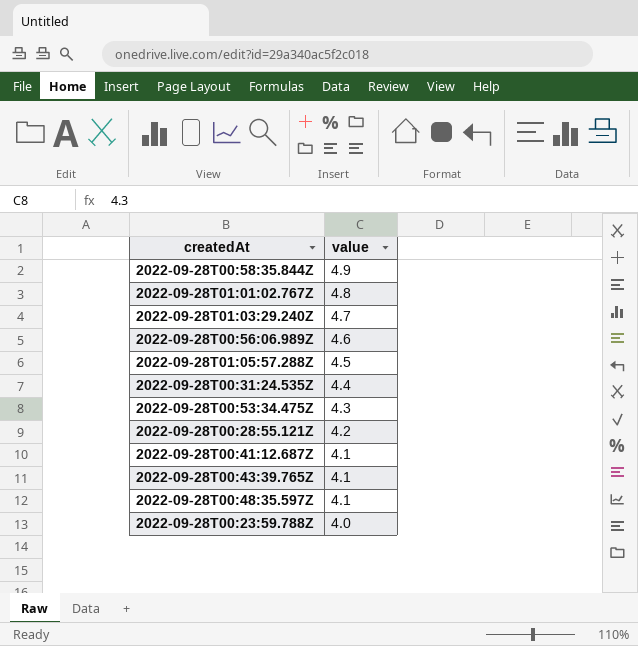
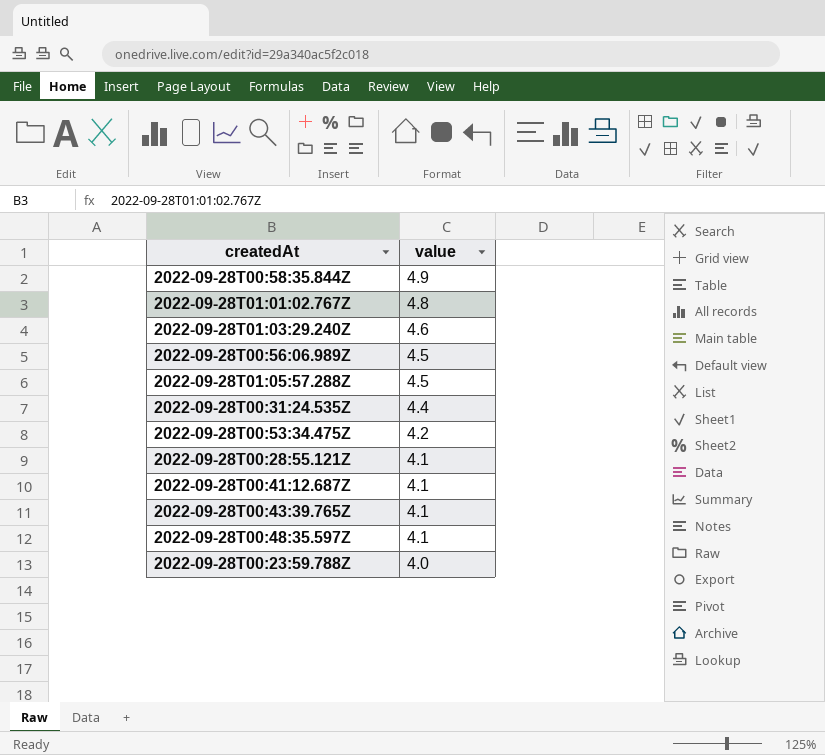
2022-09-28T01:03:29.240Z | value: 4.7 -> 4.6
2022-09-28T00:56:06.989Z | value: 4.6 -> 4.5
2022-09-28T00:53:34.475Z | value: 4.3 -> 4.2
2022-09-28T00:28:55.121Z | value: 4.2 -> 4.1

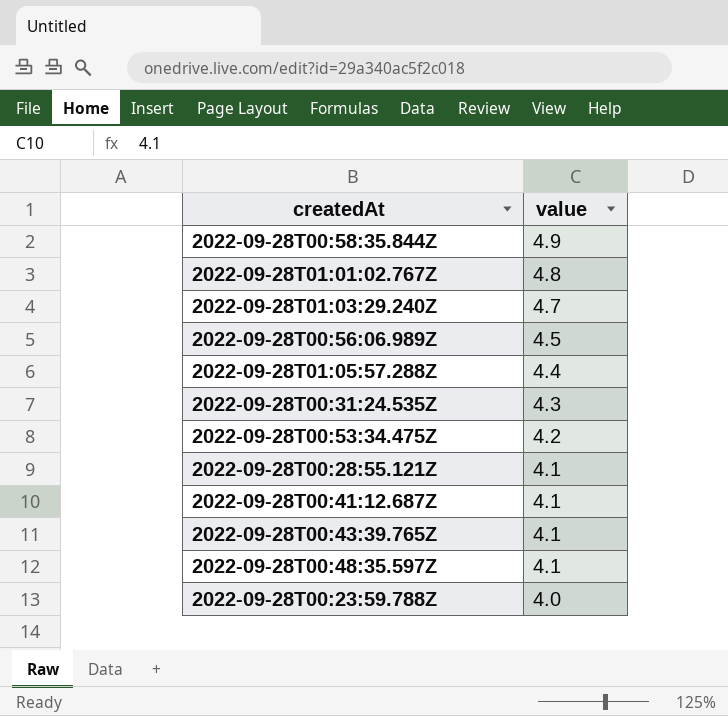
2022-09-28T01:03:29.240Z | value: 4.6 -> 4.7
2022-09-28T01:05:57.288Z | value: 4.5 -> 4.4
2022-09-28T00:31:24.535Z | value: 4.4 -> 4.3

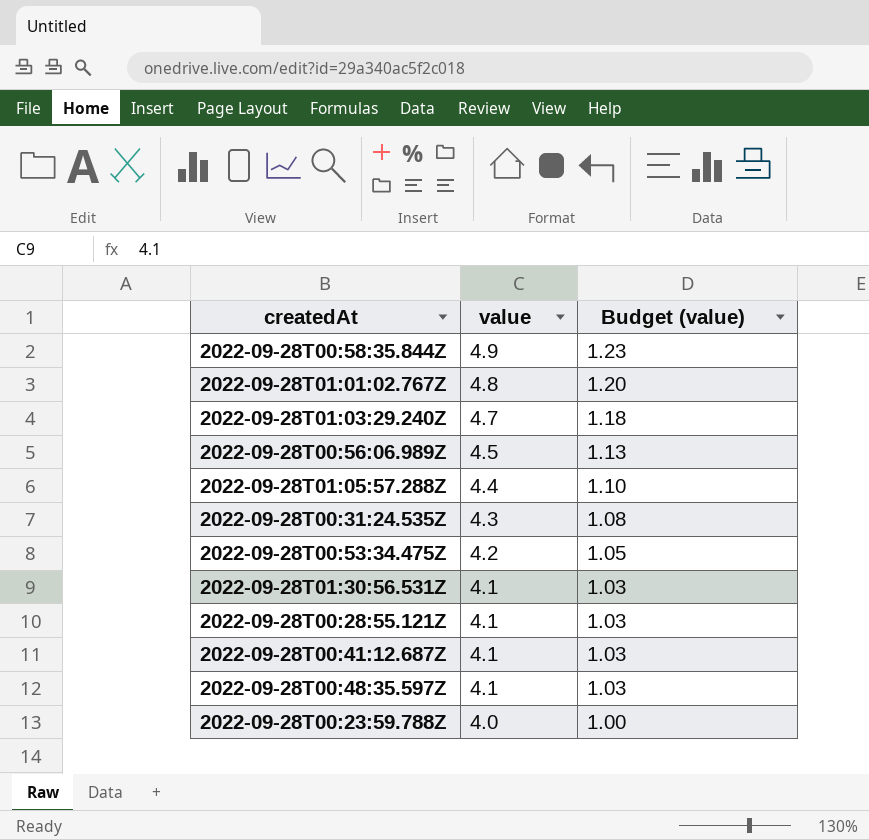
column Budget (value) | formula: none -> [value] * 0.25
row 2022-09-28T00:43:39.765Z: 4.1 -> none
row 2022-09-28T01:30:56.531Z: none -> 4.1 | 1.03

